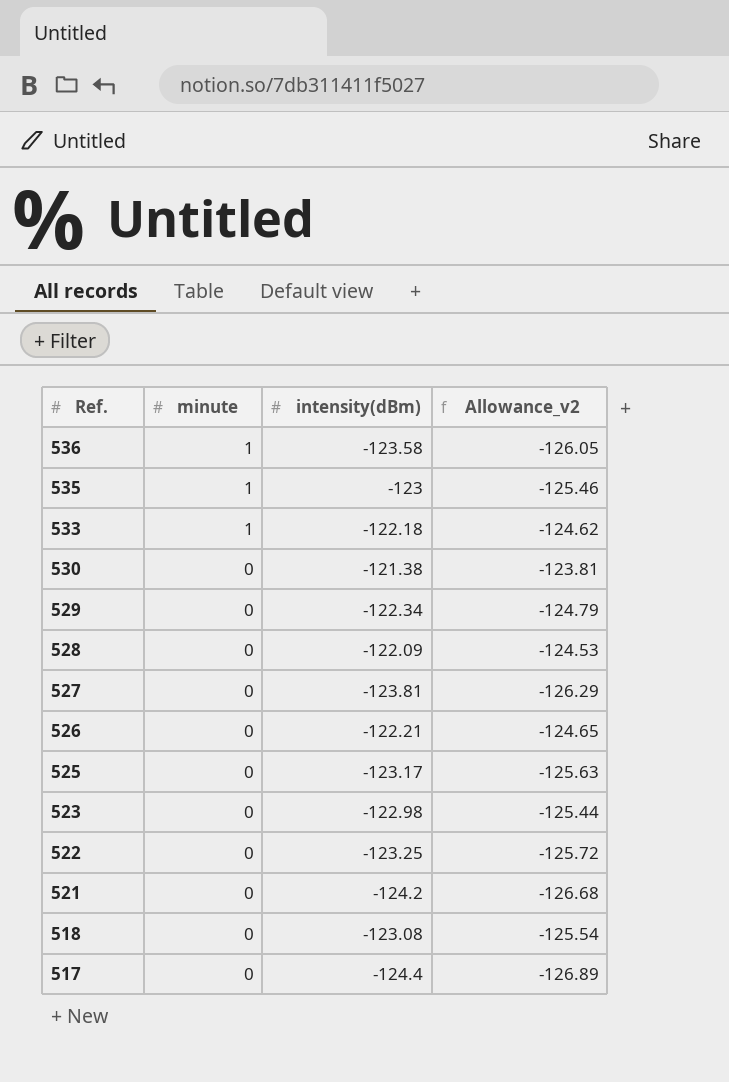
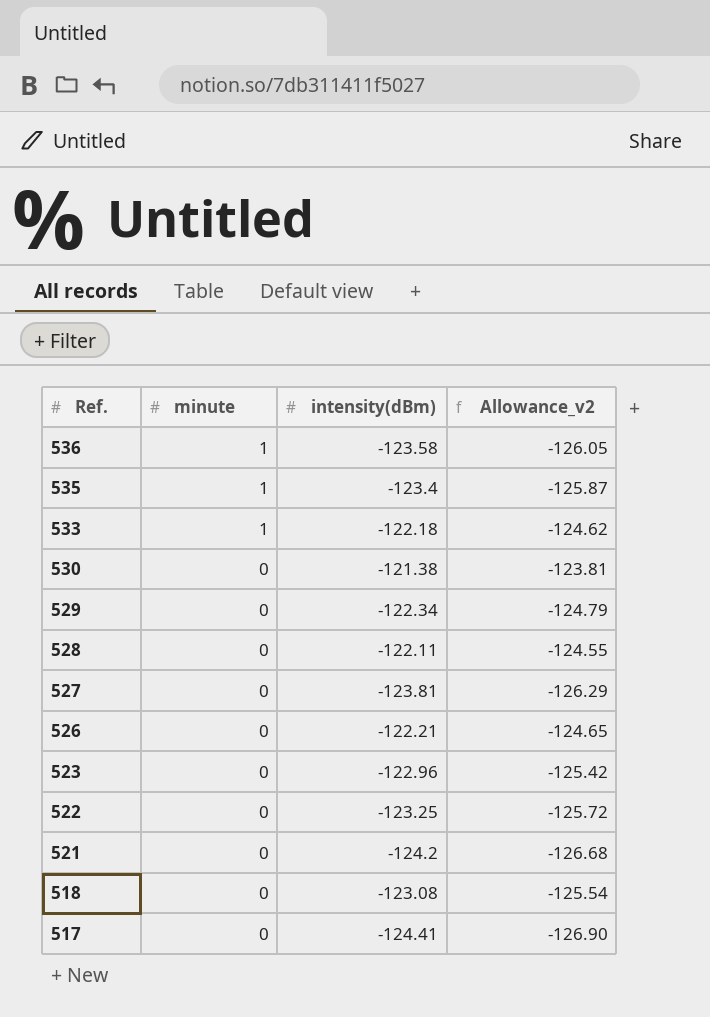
row 525: 0 | -123.17 | -125.63 -> none
535 | intensity(dBm): -123 -> -123.4
535 | Allowance_v2: -125.46 -> -125.87
528 | intensity(dBm): -122.09 -> -122.11
528 | Allowance_v2: -124.53 -> -124.55
523 | intensity(dBm): -122.98 -> -122.96
523 | Allowance_v2: -125.44 -> -125.42
517 | intensity(dBm): -124.4 -> -124.41
517 | Allowance_v2: -126.89 -> -126.90

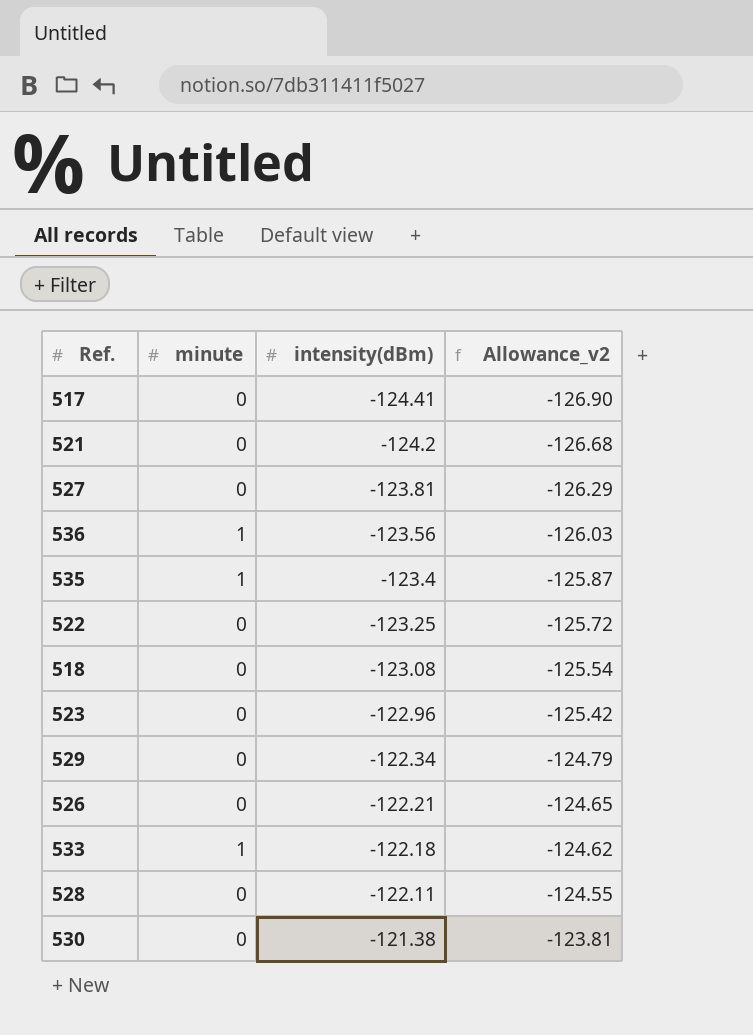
row order: Ref. descending -> intensity(dBm) ascending
536 | intensity(dBm): -123.58 -> -123.56
536 | Allowance_v2: -126.05 -> -126.03

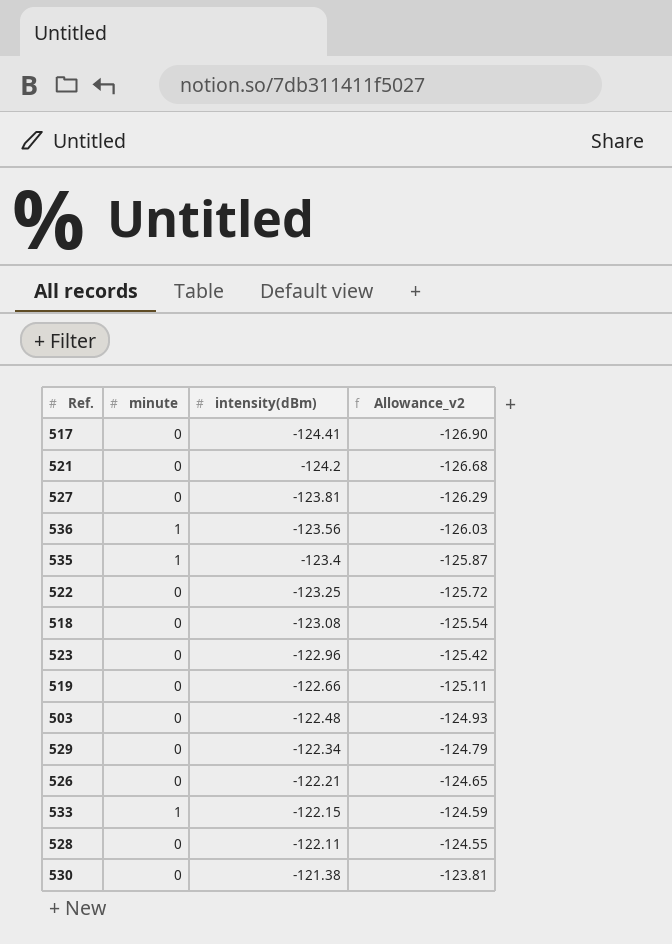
row 519: none -> 0 | -122.66 | -125.11
row 503: none -> 0 | -122.48 | -124.93
533 | intensity(dBm): -122.18 -> -122.15
533 | Allowance_v2: -124.62 -> -124.59

